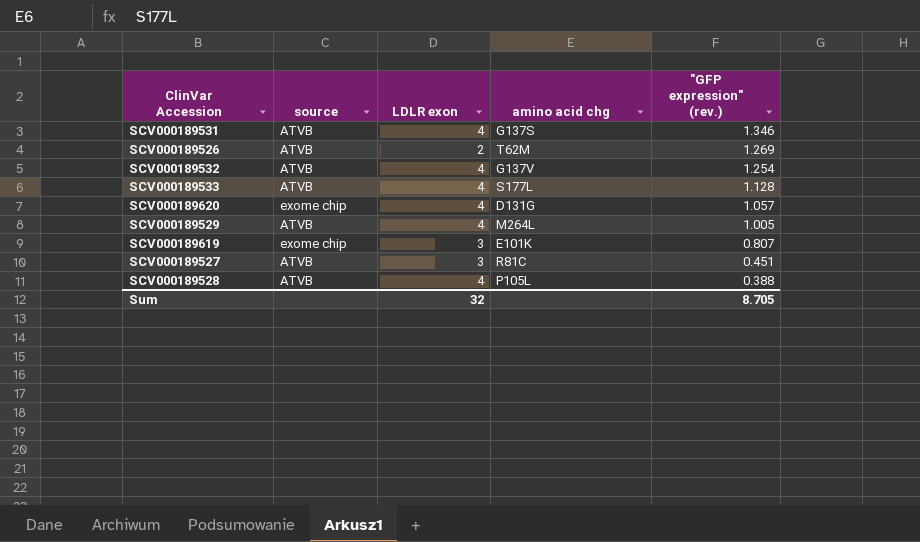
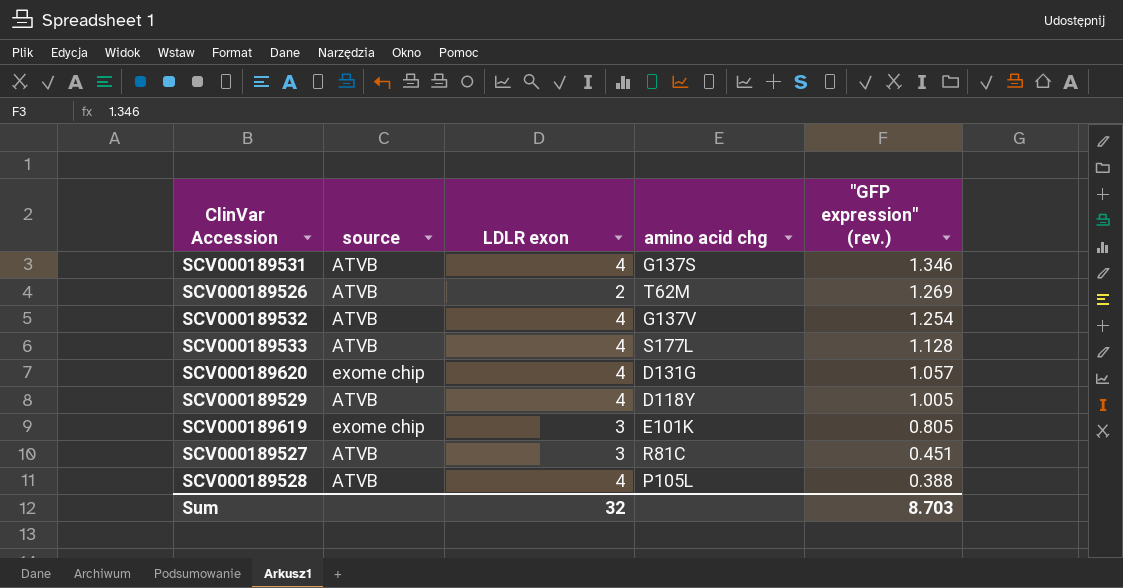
SCV000189529 | amino acid chg: M264L -> D118Y
SCV000189619 | "GFP expression" (rev.): 0.807 -> 0.805
Sum | "GFP expression" (rev.): 8.705 -> 8.703

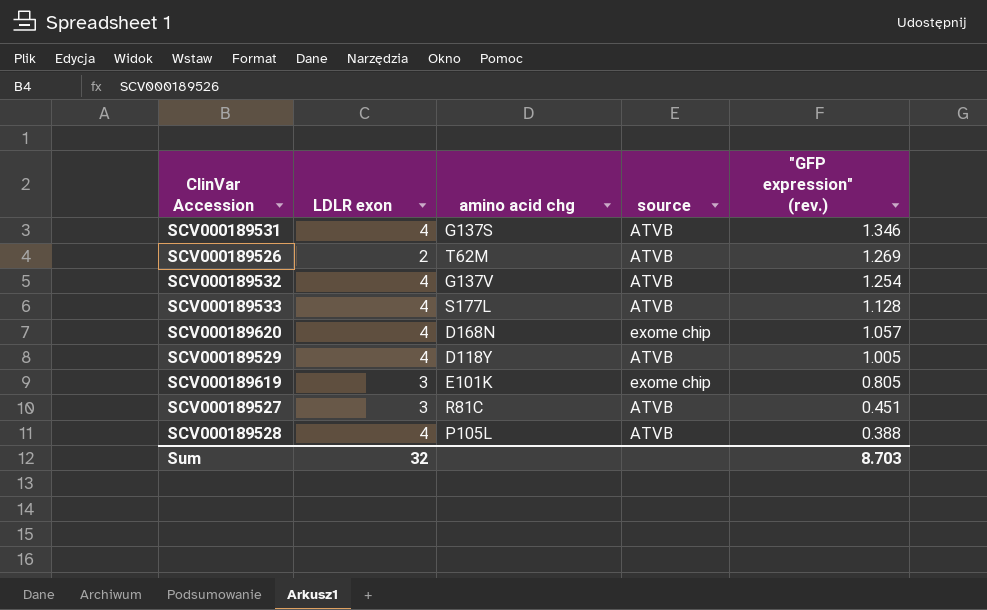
column source | position: 2 -> 4
SCV000189620 | amino acid chg: D131G -> D168N

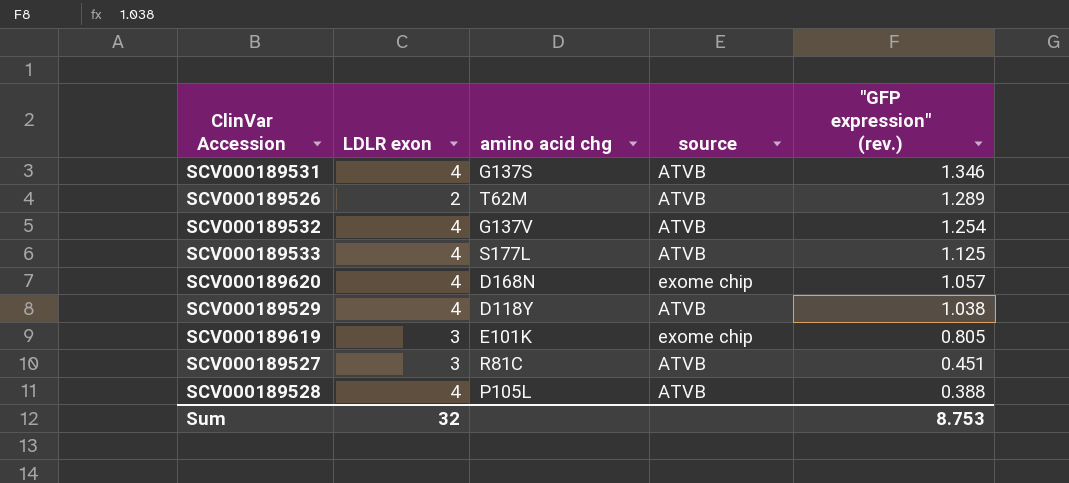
SCV000189526 | "GFP expression" (rev.): 1.269 -> 1.289
SCV000189533 | "GFP expression" (rev.): 1.128 -> 1.125
SCV000189529 | "GFP expression" (rev.): 1.005 -> 1.038
Sum | "GFP expression" (rev.): 8.703 -> 8.753

